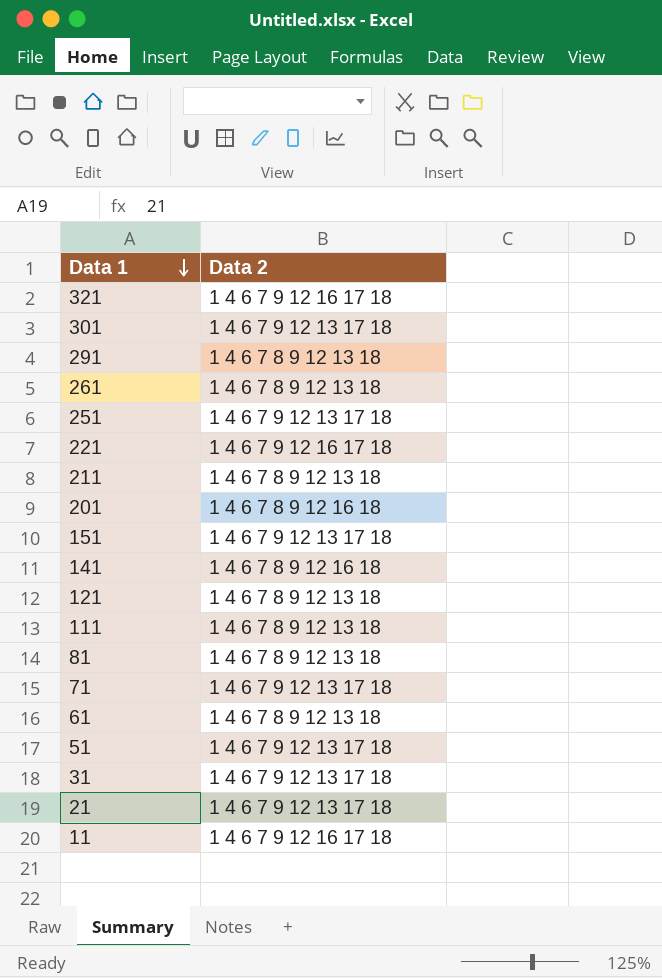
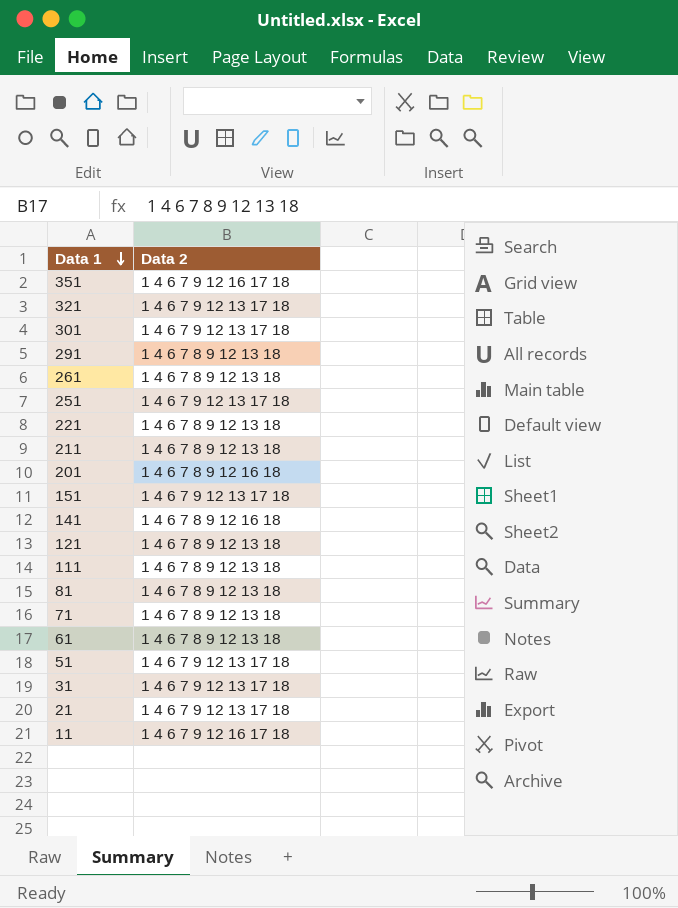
row 351: none -> 1 4 6 7 9 12 16 17 18
321 | Data 2: 1 4 6 7 9 12 16 17 18 -> 1 4 6 7 9 12 13 17 18
221 | Data 2: 1 4 6 7 9 12 16 17 18 -> 1 4 6 7 8 9 12 13 18
71 | Data 2: 1 4 6 7 9 12 13 17 18 -> 1 4 6 7 8 9 12 13 18

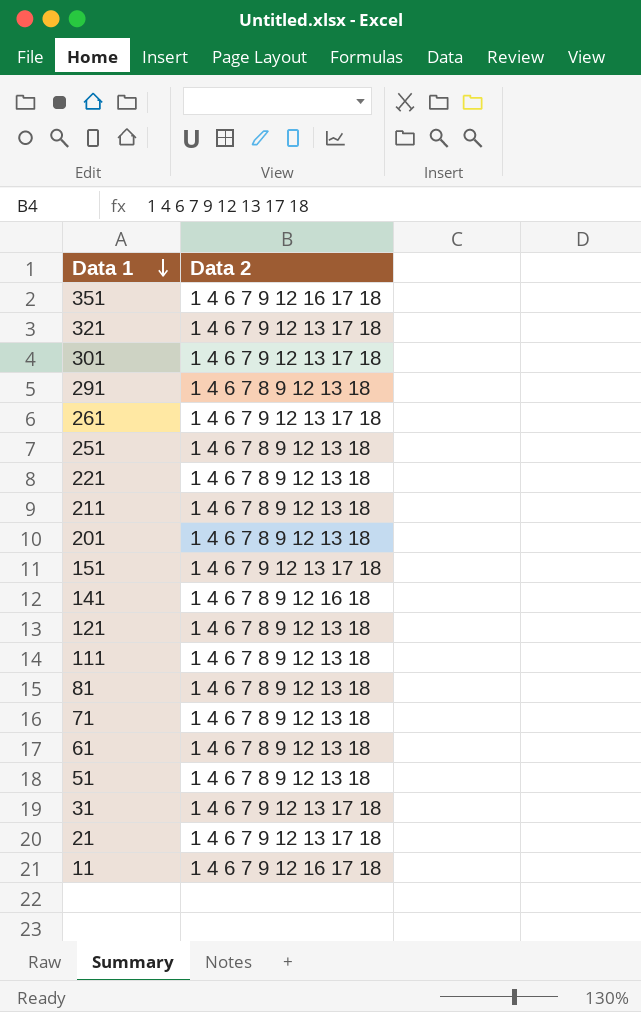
261 | Data 2: 1 4 6 7 8 9 12 13 18 -> 1 4 6 7 9 12 13 17 18
251 | Data 2: 1 4 6 7 9 12 13 17 18 -> 1 4 6 7 8 9 12 13 18
201 | Data 2: 1 4 6 7 8 9 12 16 18 -> 1 4 6 7 8 9 12 13 18
51 | Data 2: 1 4 6 7 9 12 13 17 18 -> 1 4 6 7 8 9 12 13 18

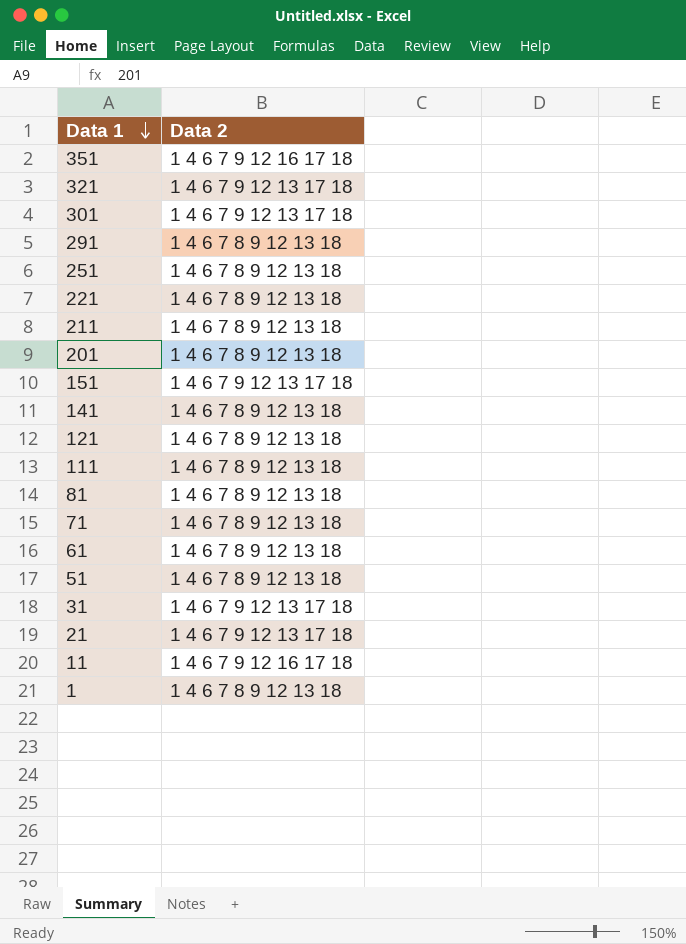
row 261: 1 4 6 7 9 12 13 17 18 -> none
141 | Data 2: 1 4 6 7 8 9 12 16 18 -> 1 4 6 7 8 9 12 13 18
row 1: none -> 1 4 6 7 8 9 12 13 18

